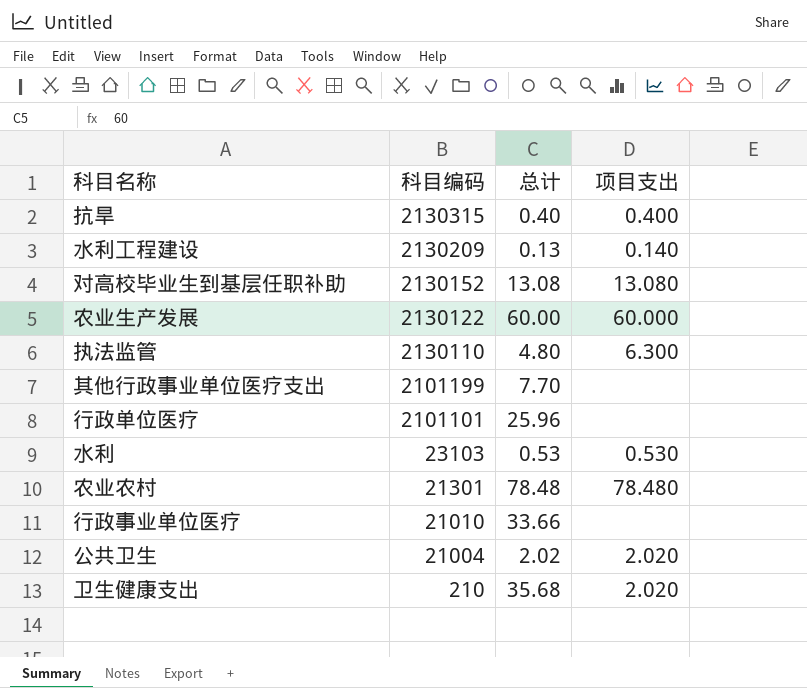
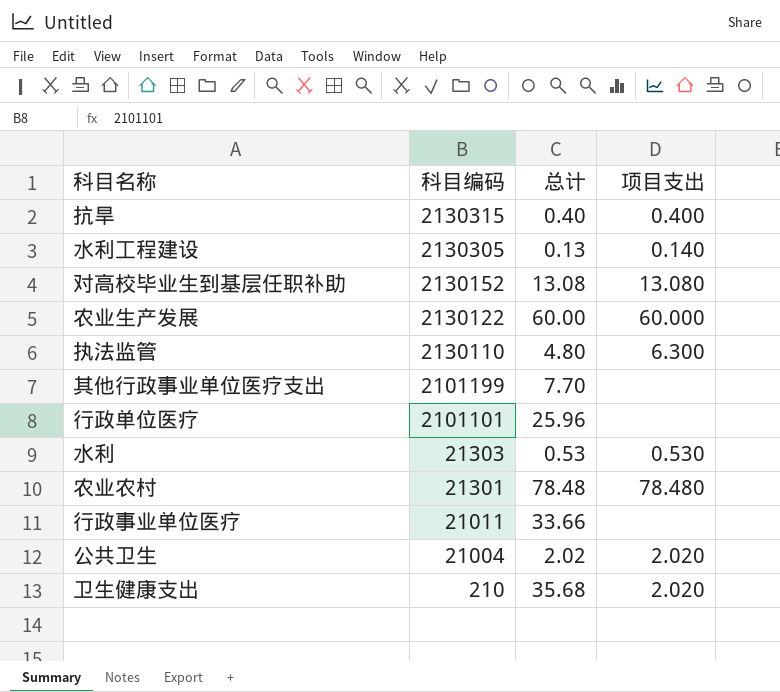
水利工程建设 | 科目编码: 2130209 -> 2130305
水利 | 科目编码: 23103 -> 21303
行政事业单位医疗 | 科目编码: 21010 -> 21011

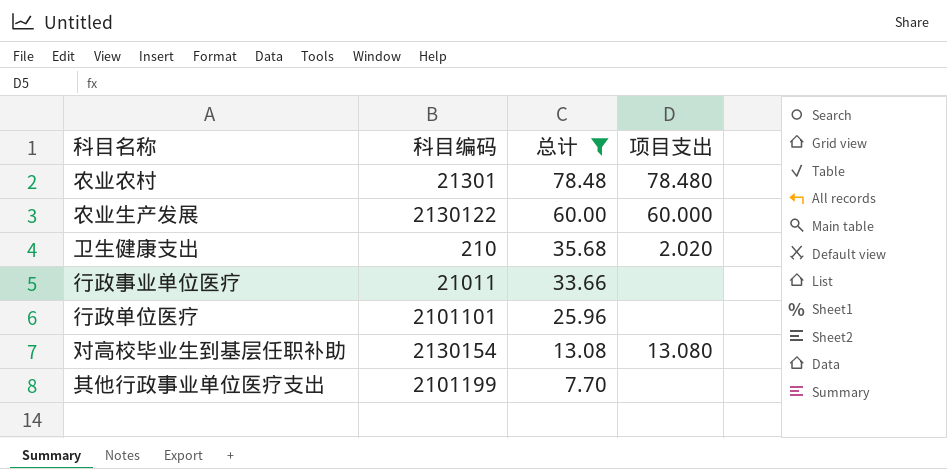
filter: none -> 总计 >= 7.70
row order: 科目编码 descending -> 总计 descending
对高校毕业生到基层任职补助 | 科目编码: 2130152 -> 2130154

